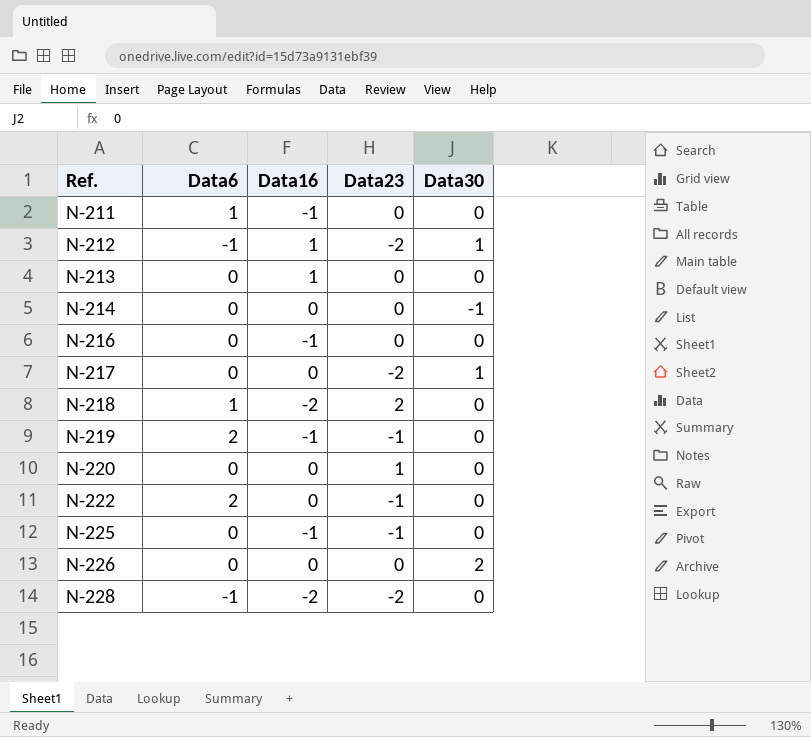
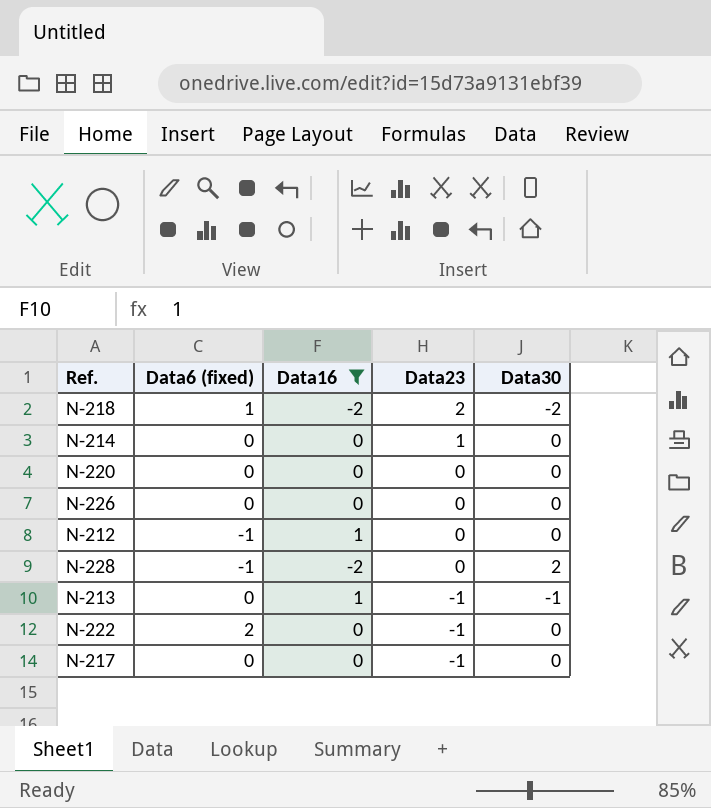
filter: none -> Data16 != -1
row order: Ref. ascending -> Data23 descending
column name: Data6 -> Data6 (fixed)
N-218 | Data30: 0 -> -2
N-214 | Data23: 0 -> 1
N-214 | Data30: -1 -> 0
N-220 | Data23: 1 -> 0
N-226 | Data30: 2 -> 0
N-212 | Data23: -2 -> 0
N-212 | Data30: 1 -> 0
N-228 | Data23: -2 -> 0
N-228 | Data30: 0 -> 2
N-213 | Data23: 0 -> -1
N-213 | Data30: 0 -> -1
N-217 | Data23: -2 -> -1
N-217 | Data30: 1 -> 0

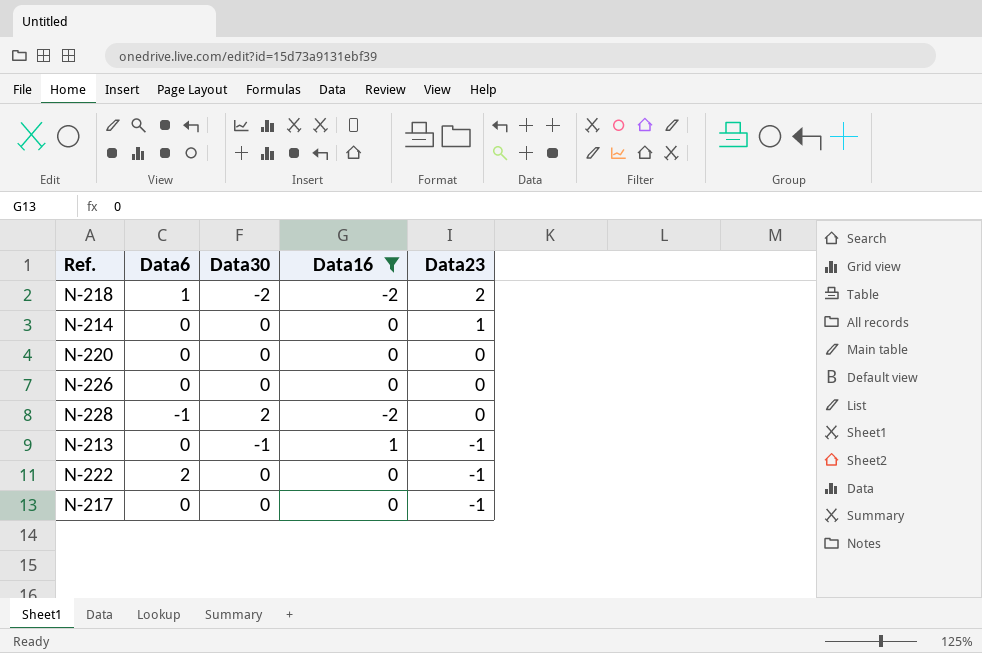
column name: Data6 (fixed) -> Data6
column Data30 | position: 5 -> 3
row N-212: -1 | 1 | 0 | 0 -> none

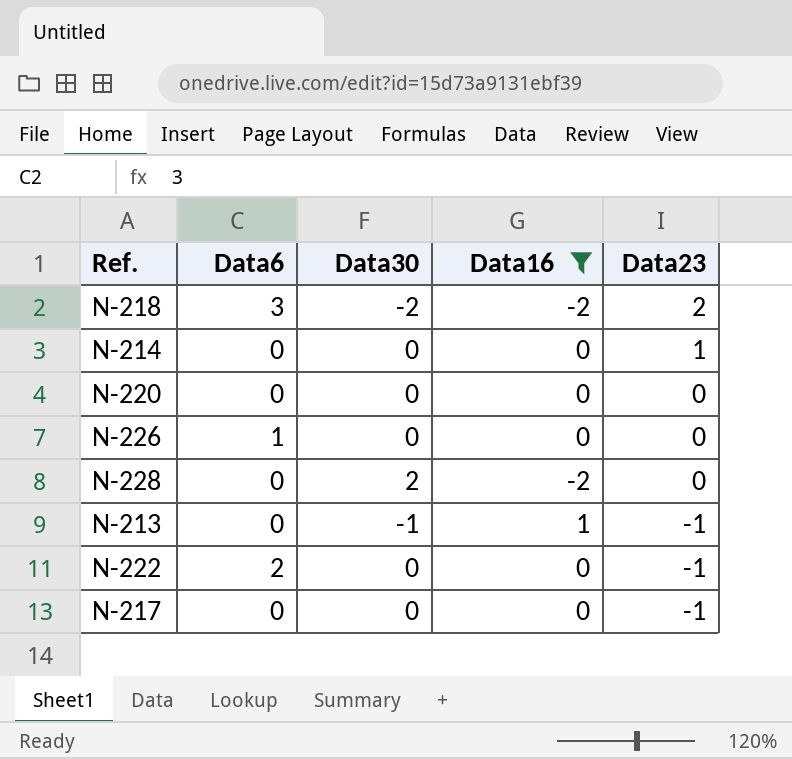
N-218 | Data6: 1 -> 3
N-226 | Data6: 0 -> 1
N-228 | Data6: -1 -> 0

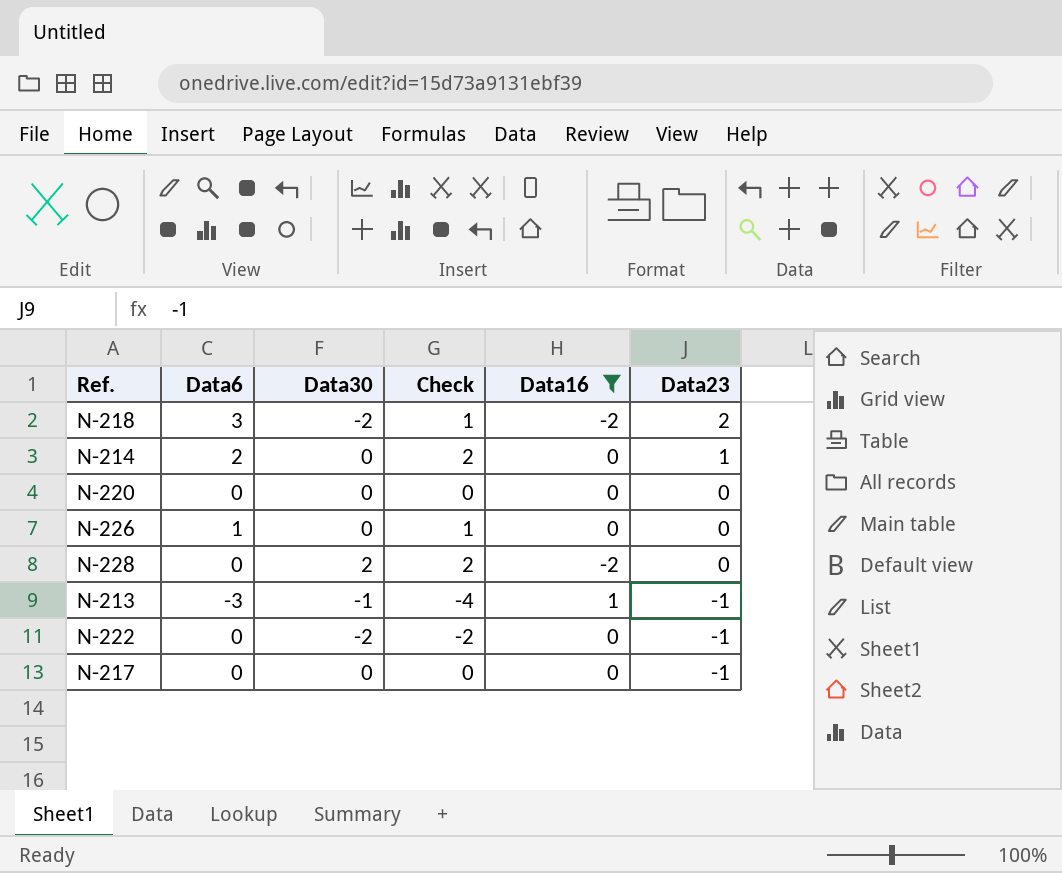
column Check | formula: none -> [Data6] + [Data30]
N-214 | Data6: 0 -> 2
N-213 | Data6: 0 -> -3
N-222 | Data6: 2 -> 0
N-222 | Data30: 0 -> -2

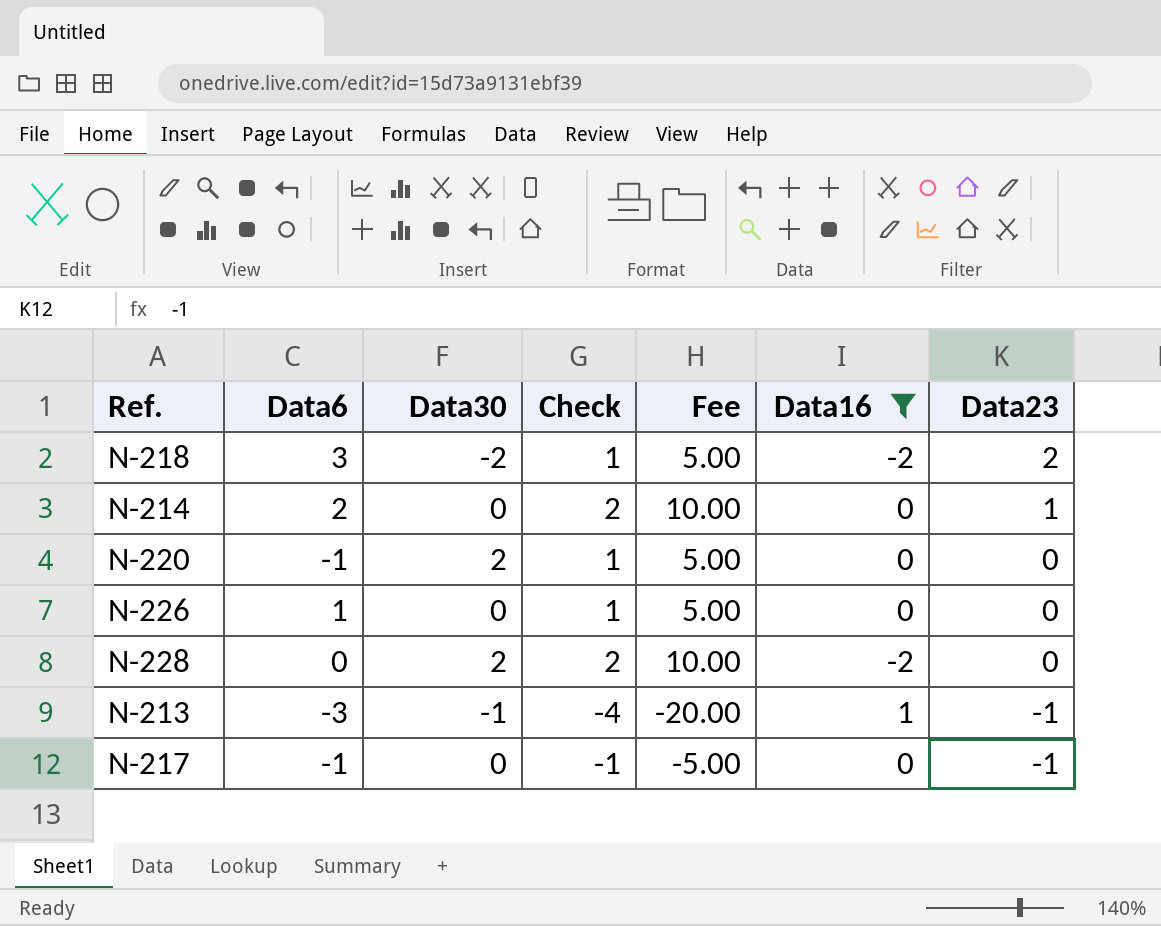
column Fee | formula: none -> [Check] * 5
row N-222: 0 | -2 | -2 | 0 | -1 -> none
N-220 | Data6: 0 -> -1
N-220 | Data30: 0 -> 2
N-220 | Check: 0 -> 1
N-217 | Data6: 0 -> -1
N-217 | Check: 0 -> -1

